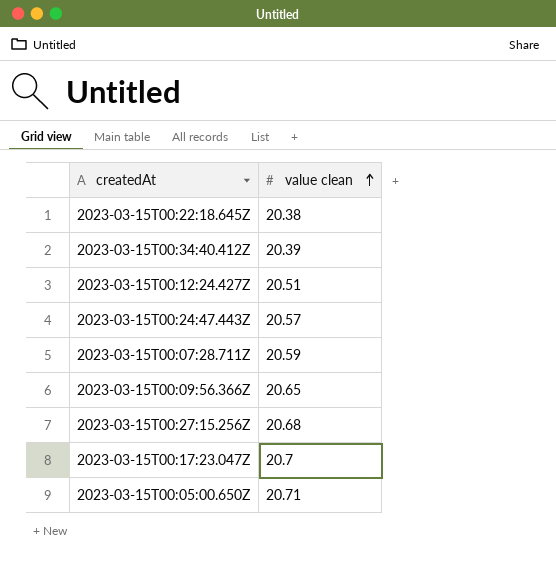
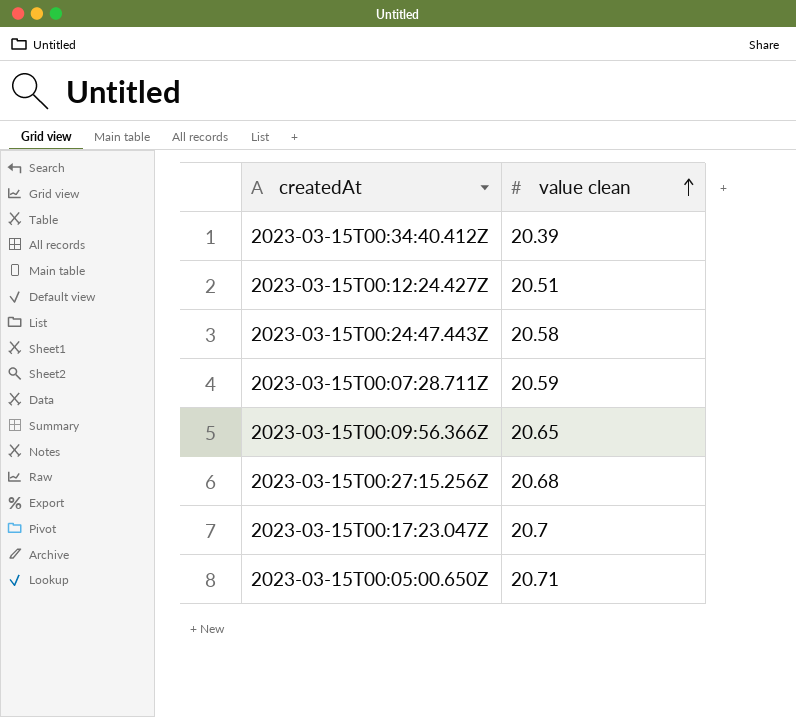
row 2023-03-15T00:22:18.645Z: 20.38 -> none
2023-03-15T00:24:47.443Z | value clean: 20.57 -> 20.58

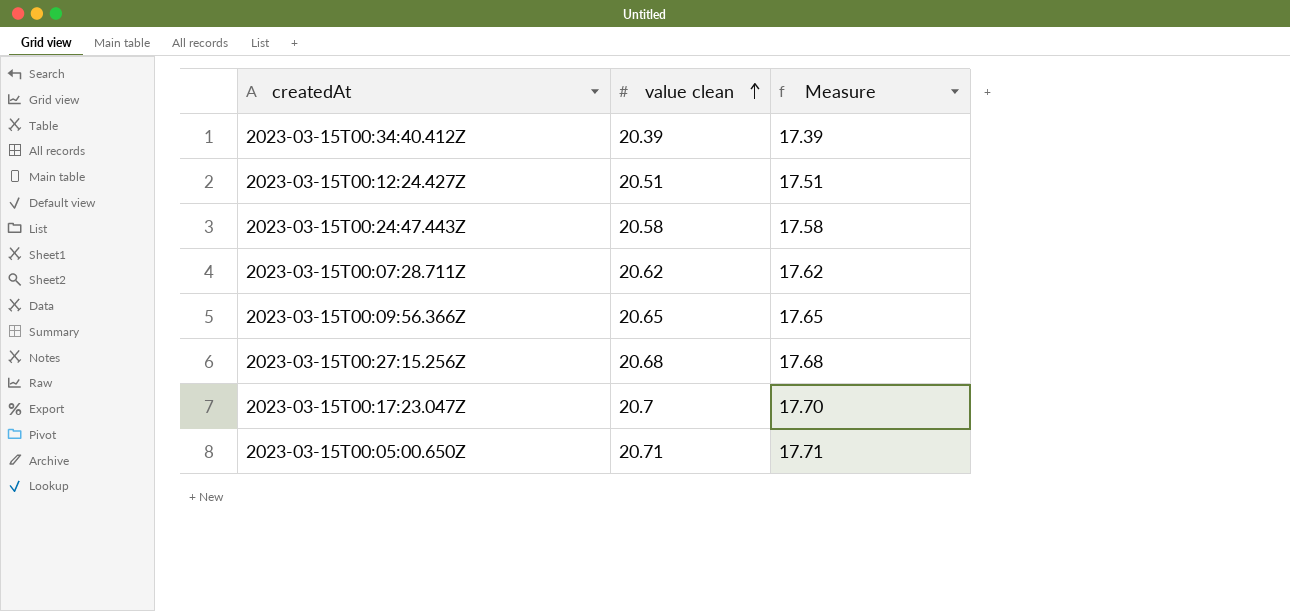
column Measure | formula: none -> [value clean] - 3
2023-03-15T00:07:28.711Z | value clean: 20.59 -> 20.62

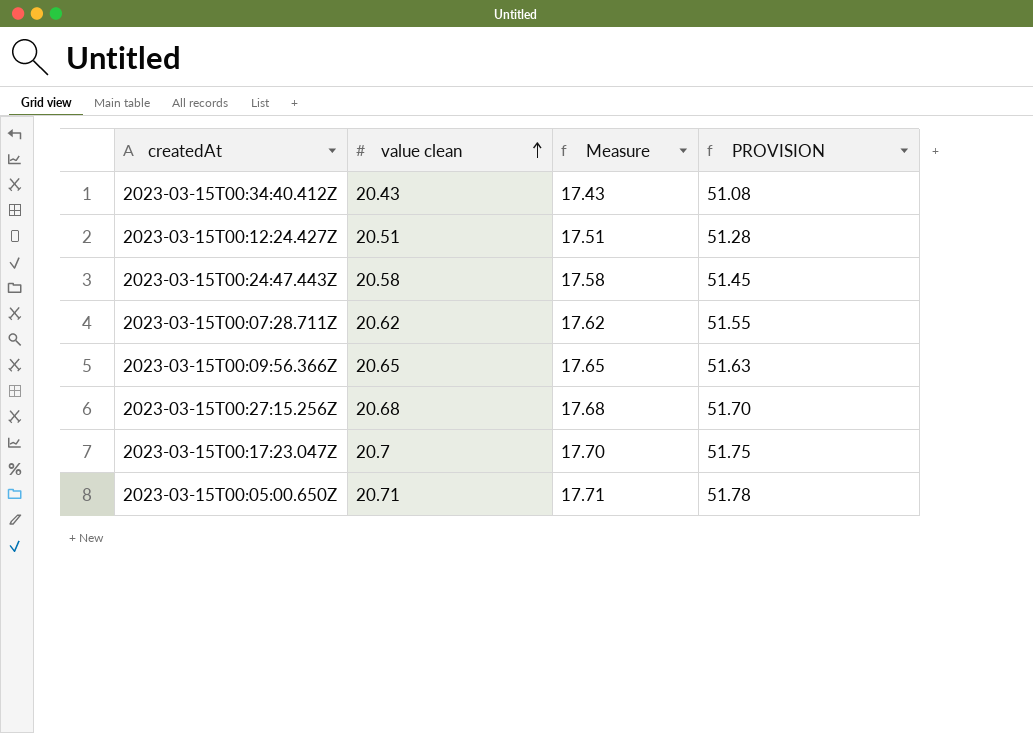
column PROVISION | formula: none -> [value clean] * 2.5
2023-03-15T00:34:40.412Z | value clean: 20.39 -> 20.43
2023-03-15T00:34:40.412Z | Measure: 17.39 -> 17.43

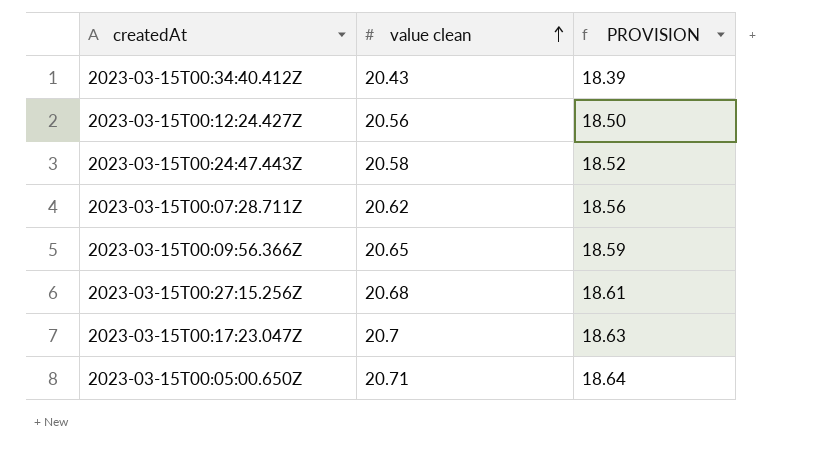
column Measure | formula: [value clean] - 3 -> none
column PROVISION | formula: [value clean] * 2.5 -> [value clean] * 0.9
2023-03-15T00:12:24.427Z | value clean: 20.51 -> 20.56

